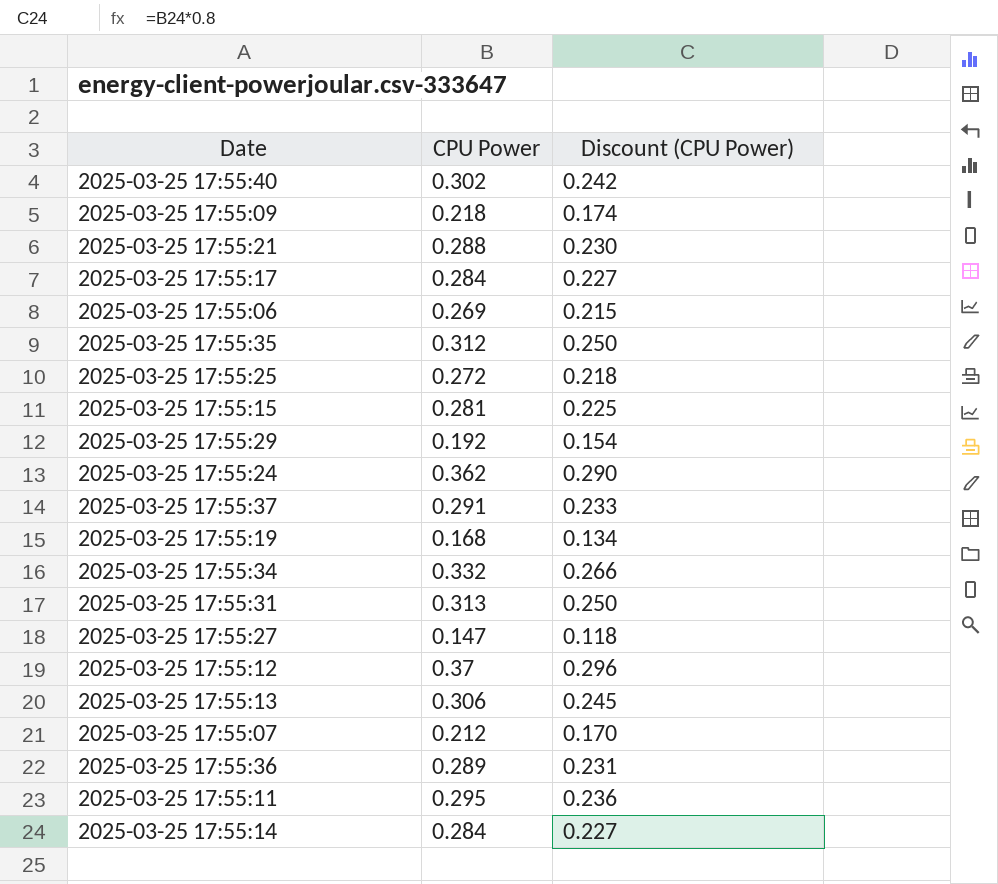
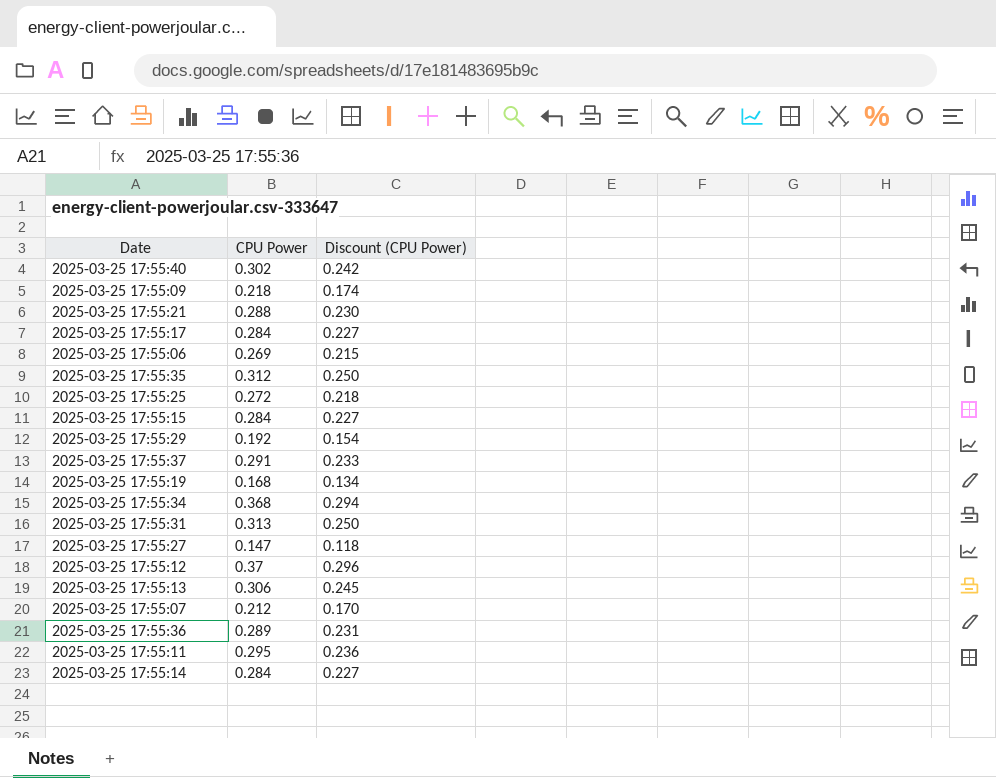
row 2025-03-25 17:55:24: 0.362 | 0.290 -> none
2025-03-25 17:55:15 | CPU Power: 0.281 -> 0.284
2025-03-25 17:55:15 | Discount (CPU Power): 0.225 -> 0.227
2025-03-25 17:55:34 | CPU Power: 0.332 -> 0.368
2025-03-25 17:55:34 | Discount (CPU Power): 0.266 -> 0.294

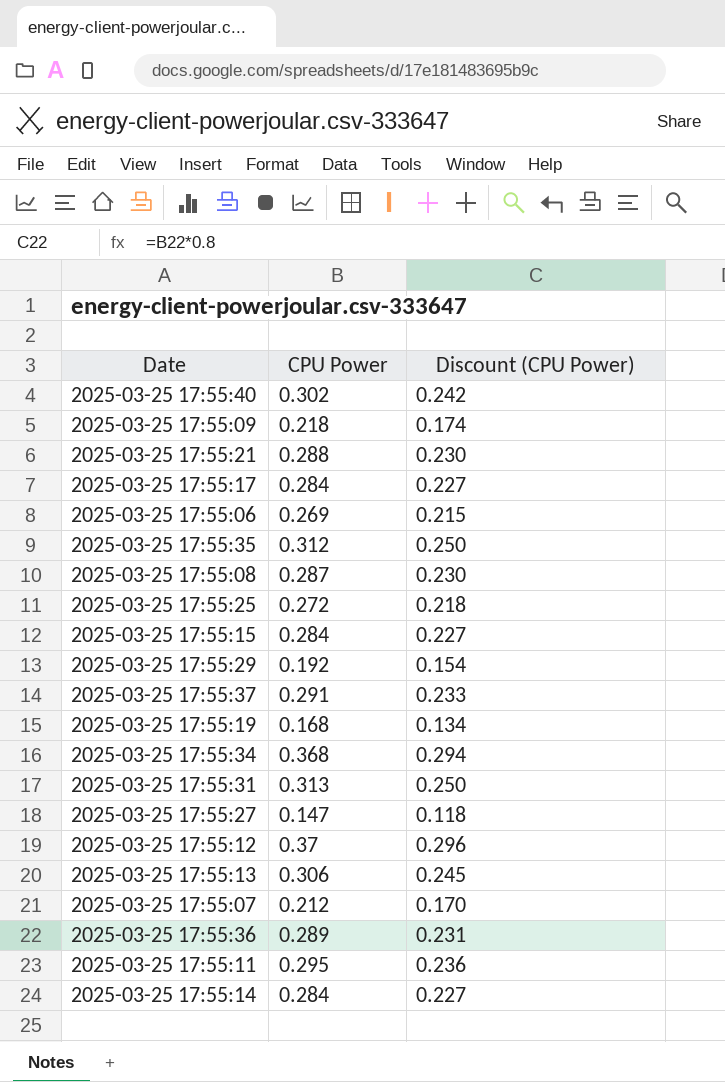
row 2025-03-25 17:55:08: none -> 0.287 | 0.230

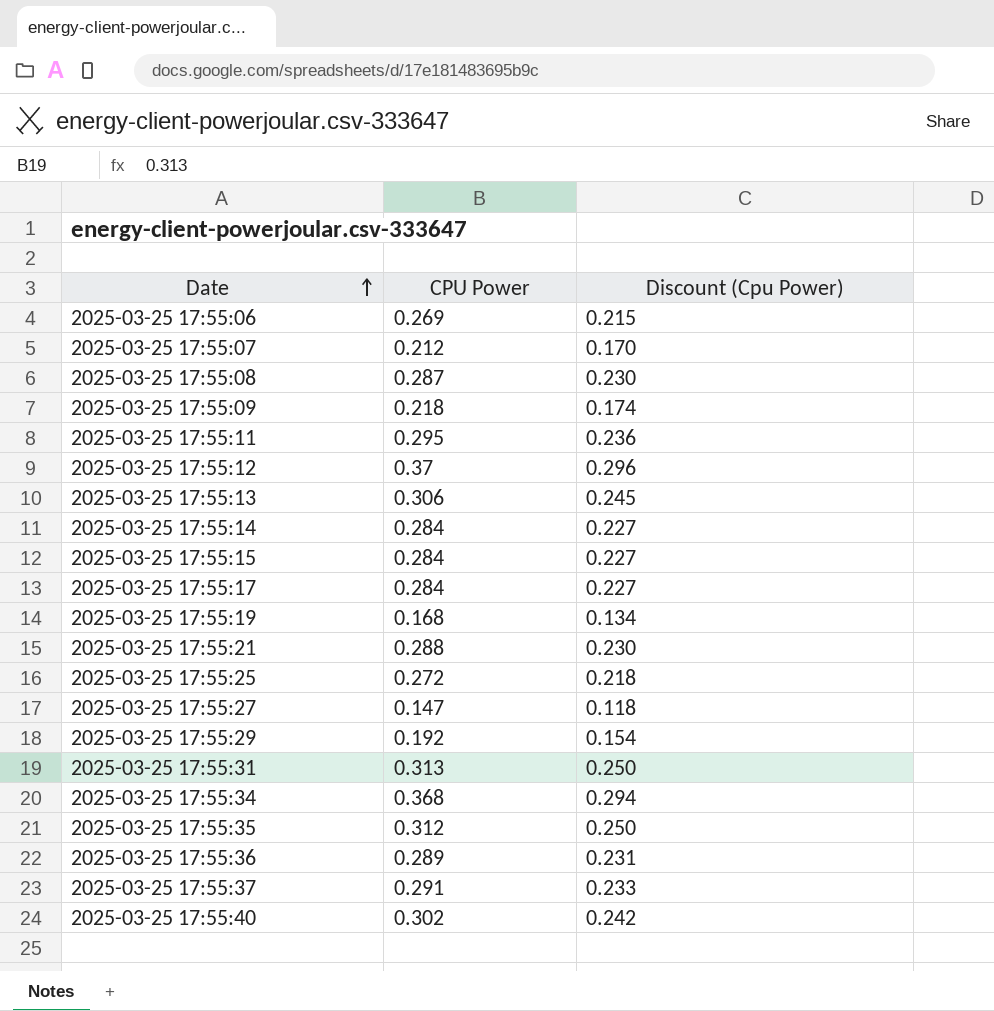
row order: none -> Date ascending
column name: Discount (CPU Power) -> Discount (Cpu Power)

